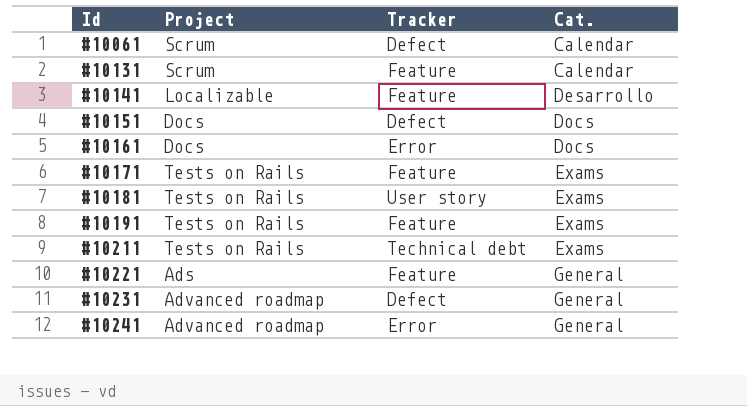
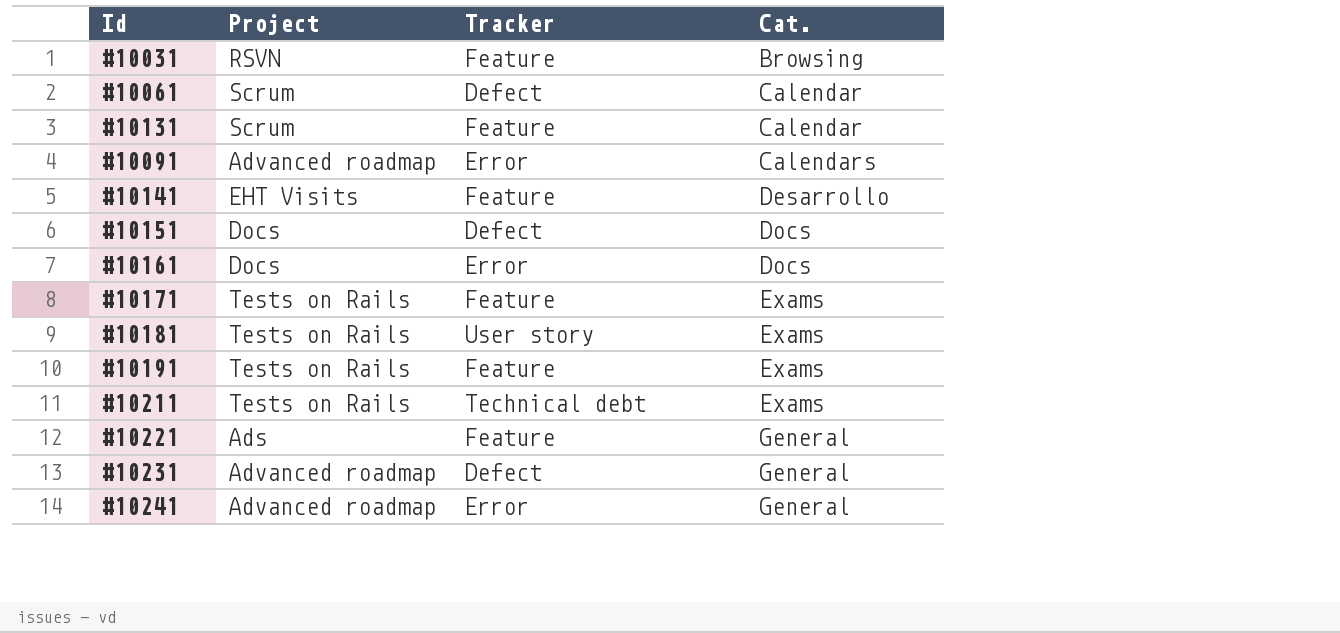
row #10031: none -> RSVN | Feature | Browsing
row #10091: none -> Advanced roadmap | Error | Calendars
#10141 | Project: Localizable -> EHT Visits

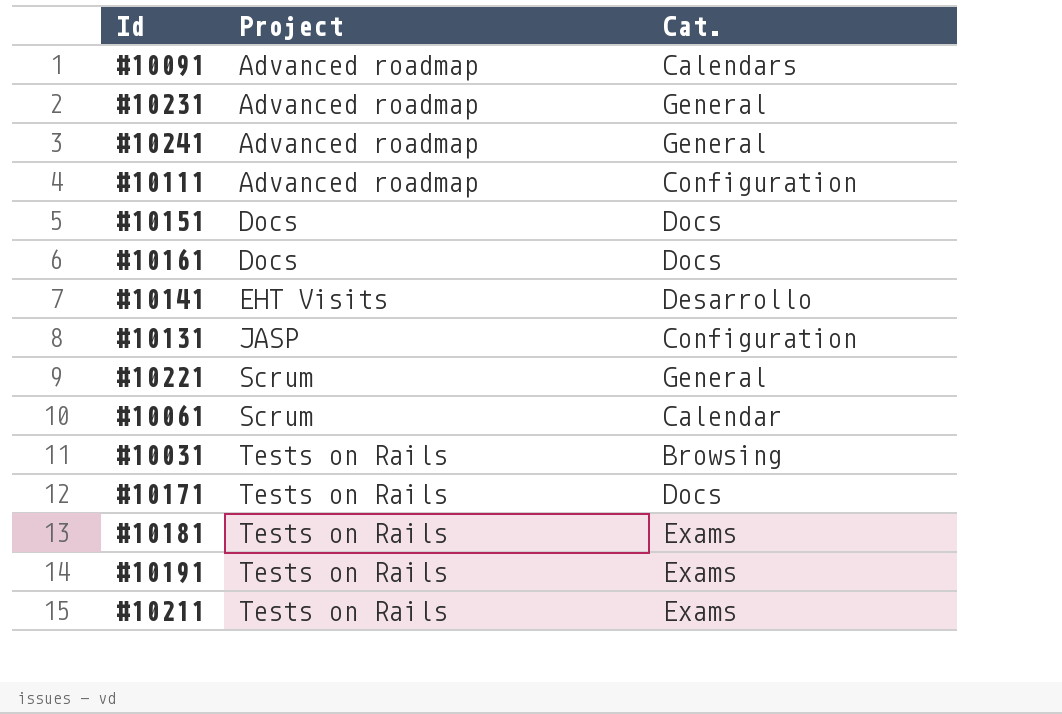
row order: Cat. ascending -> Project ascending
column Tracker | position: 3 -> none
row #10111: none -> Advanced roadmap | Configuration
#10131 | Project: Scrum -> JASP
#10131 | Cat.: Calendar -> Configuration
#10221 | Project: Ads -> Scrum
#10031 | Project: RSVN -> Tests on Rails
#10171 | Cat.: Exams -> Docs

